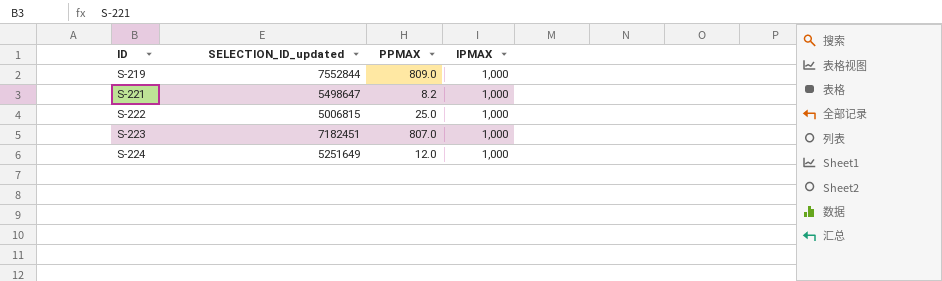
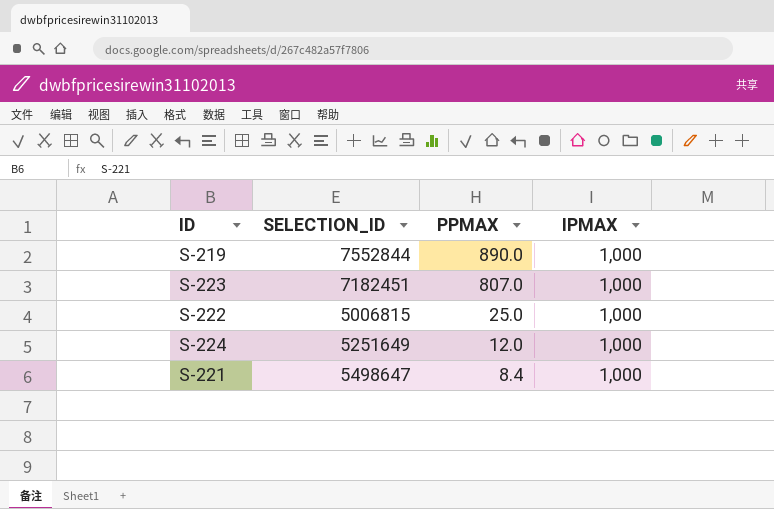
row order: ID ascending -> PPMAX descending
column name: SELECTION_ID_updated -> SELECTION_ID
S-219 | PPMAX: 809.0 -> 890.0
S-221 | PPMAX: 8.2 -> 8.4

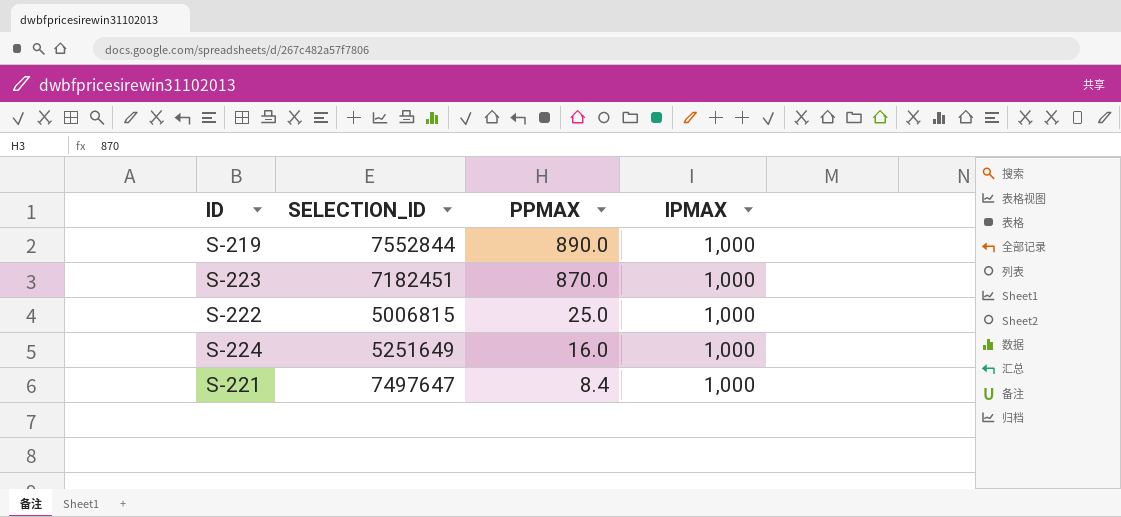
S-223 | PPMAX: 807.0 -> 870.0
S-224 | PPMAX: 12.0 -> 16.0
S-221 | SELECTION_ID: 5498647 -> 7497647

